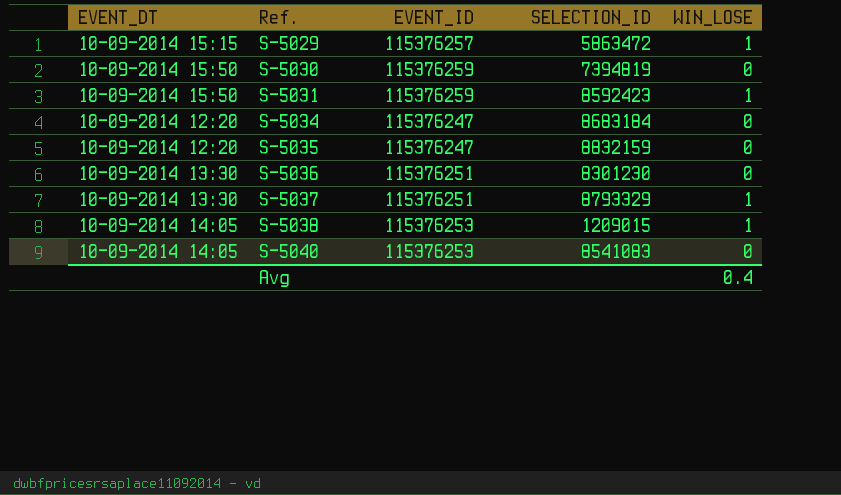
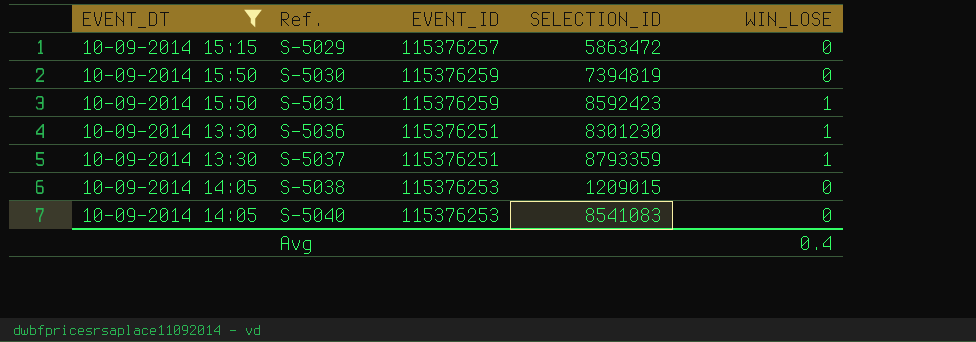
filter: none -> EVENT_DT != 10-09-2014 12:20
S-5029 | WIN_LOSE: 1 -> 0
S-5036 | WIN_LOSE: 0 -> 1
S-5037 | SELECTION_ID: 8793329 -> 8793359
S-5038 | WIN_LOSE: 1 -> 0

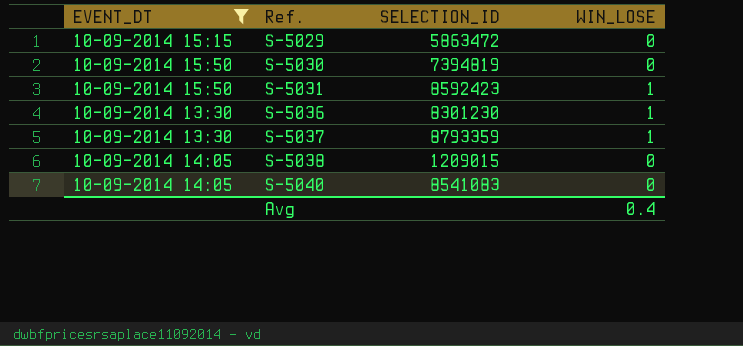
column EVENT_ID | position: 3 -> none

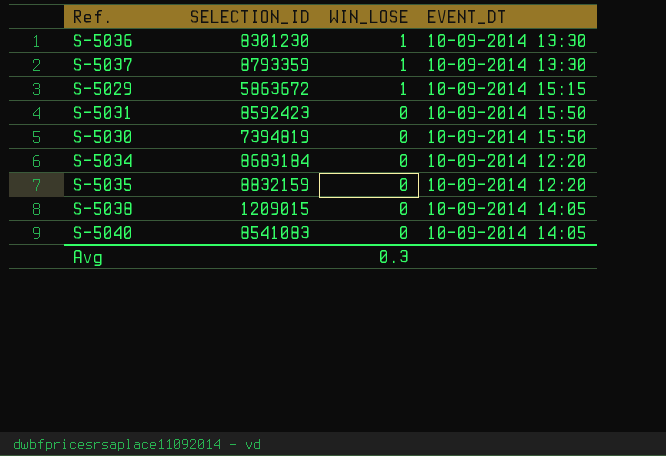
filter: EVENT_DT != 10-09-2014 12:20 -> none
row order: Ref. ascending -> WIN_LOSE descending
column EVENT_DT | position: 1 -> 4
S-5029 | SELECTION_ID: 5863472 -> 5863672
S-5029 | WIN_LOSE: 0 -> 1
S-5031 | WIN_LOSE: 1 -> 0
Avg | WIN_LOSE: 0.4 -> 0.3

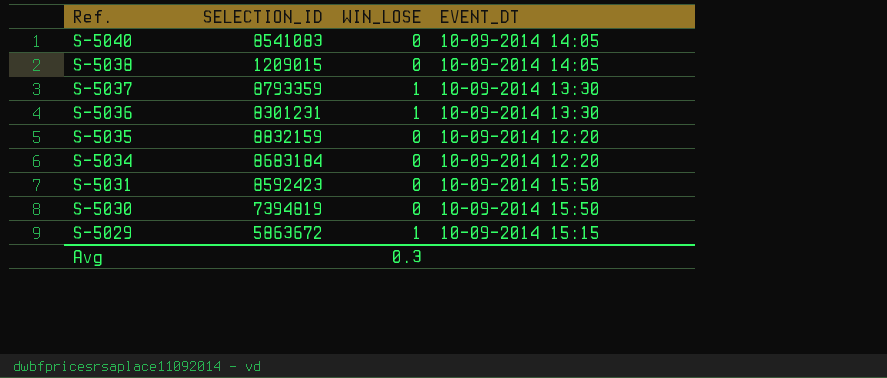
row order: WIN_LOSE descending -> Ref. descending
S-5036 | SELECTION_ID: 8301230 -> 8301231

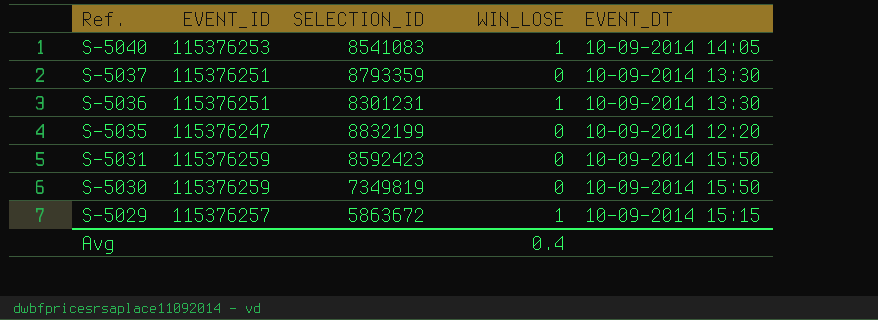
column EVENT_ID | position: none -> 2
row S-5038: 1209015 | 0 | 10-09-2014 14:05 -> none
row S-5034: 8683184 | 0 | 10-09-2014 12:20 -> none
S-5040 | WIN_LOSE: 0 -> 1
S-5037 | WIN_LOSE: 1 -> 0
S-5035 | SELECTION_ID: 8832159 -> 8832199
S-5030 | SELECTION_ID: 7394819 -> 7349819
Avg | WIN_LOSE: 0.3 -> 0.4

